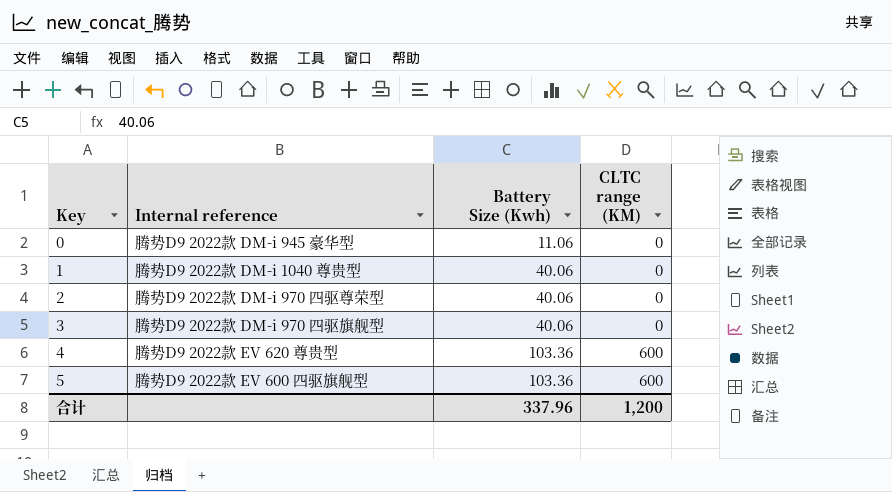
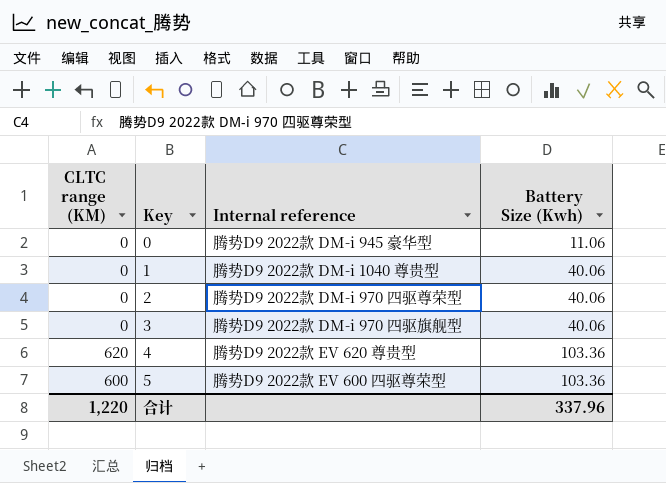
column CLTC range (KM) | position: 4 -> 1
4 | CLTC range (KM): 600 -> 620
5 | Internal reference: 腾势D9 2022款 EV 600 四驱旗舰型 -> 腾势D9 2022款 EV 600 四驱尊荣型
合计 | CLTC range (KM): 1,200 -> 1,220

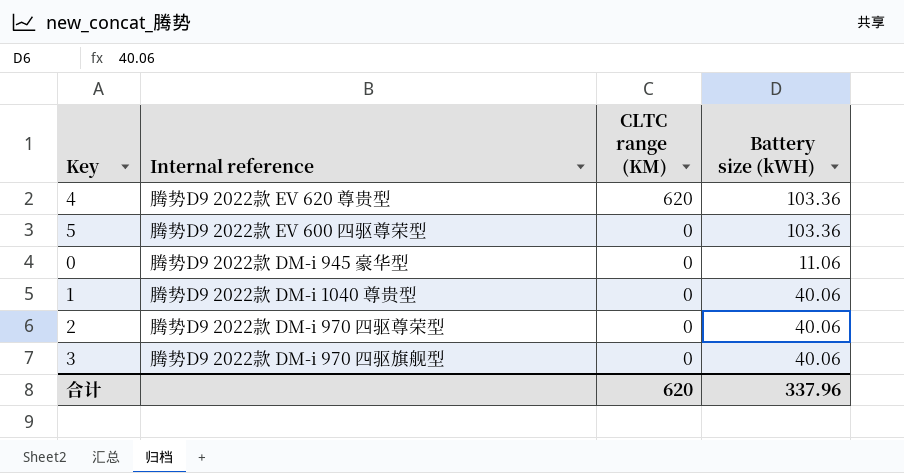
row order: Key ascending -> CLTC range (KM) descending
column CLTC range (KM) | position: 1 -> 3
column name: Battery Size (Kwh) -> Battery size (kWH)
5 | CLTC range (KM): 600 -> 0
合计 | CLTC range (KM): 1,220 -> 620

